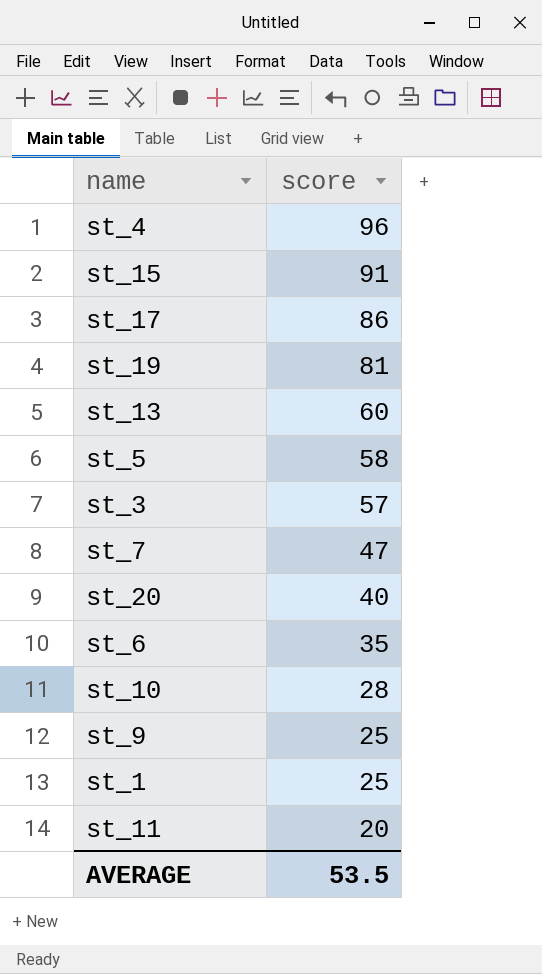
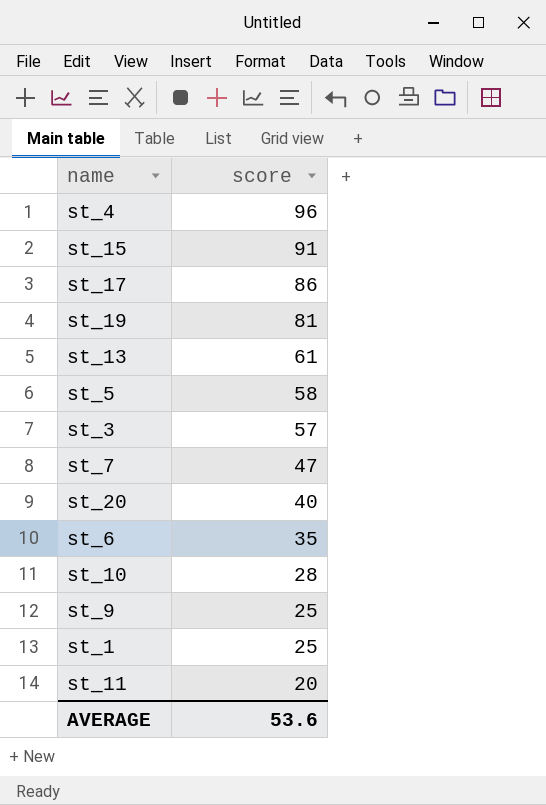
st_13 | score: 60 -> 61
AVERAGE | score: 53.5 -> 53.6

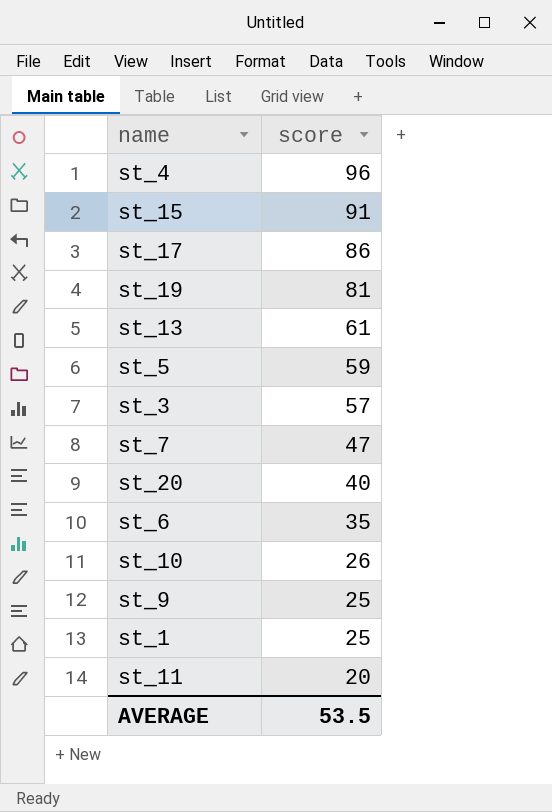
st_5 | score: 58 -> 59
st_10 | score: 28 -> 26
AVERAGE | score: 53.6 -> 53.5

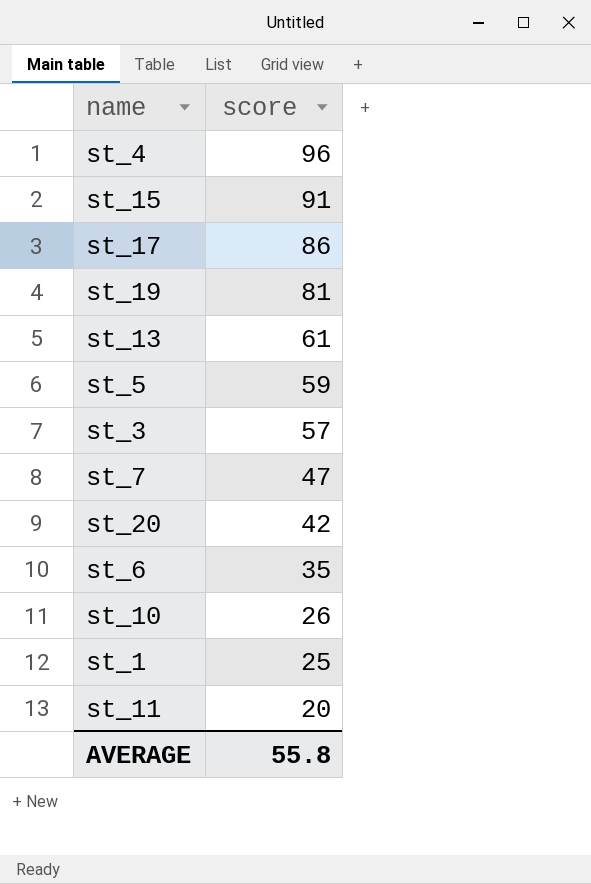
row st_9: 25 -> none
st_20 | score: 40 -> 42
AVERAGE | score: 53.5 -> 55.8

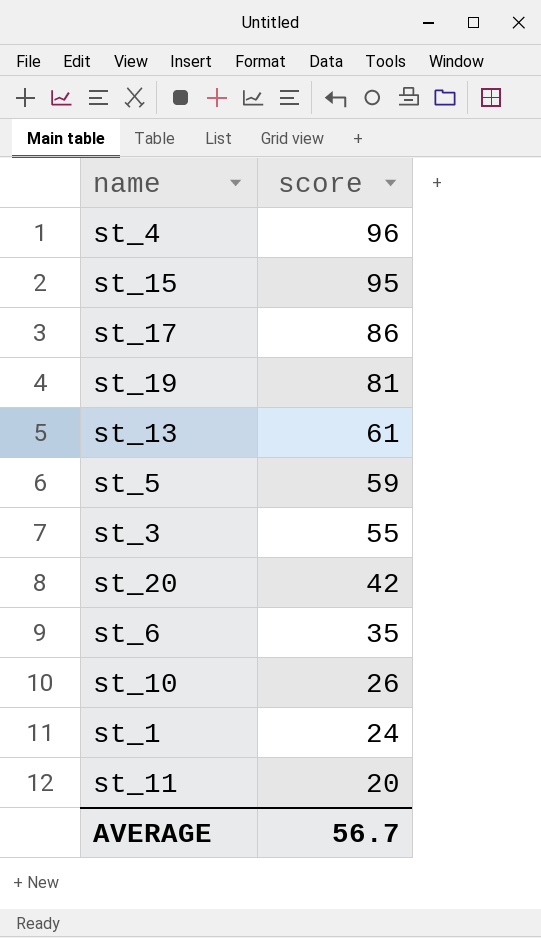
row st_7: 47 -> none
st_15 | score: 91 -> 95
st_3 | score: 57 -> 55
st_1 | score: 25 -> 24
AVERAGE | score: 55.8 -> 56.7

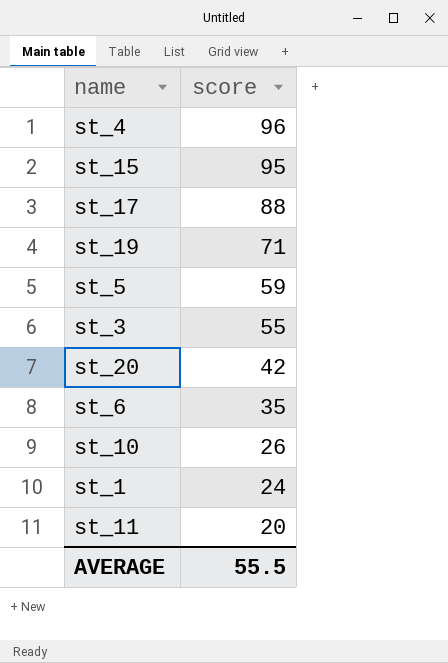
row st_13: 61 -> none
st_17 | score: 86 -> 88
st_19 | score: 81 -> 71
AVERAGE | score: 56.7 -> 55.5

